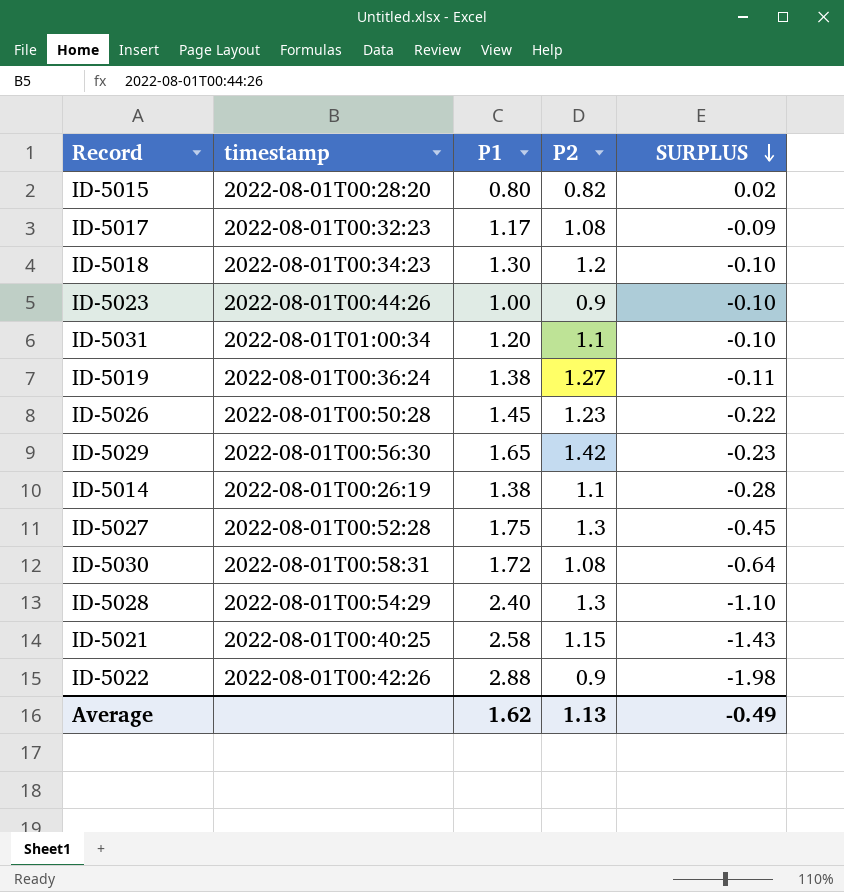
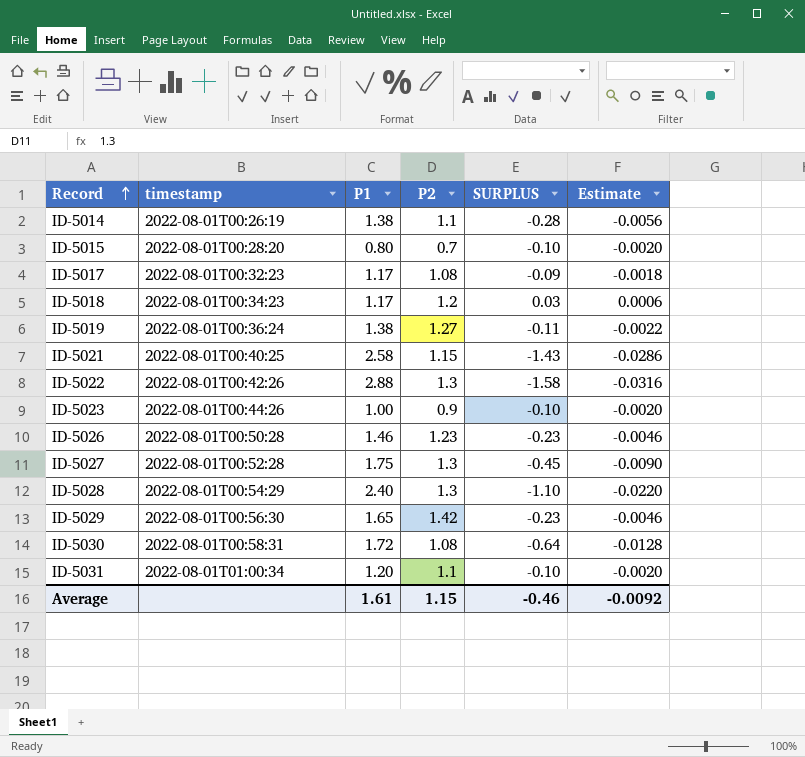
row order: SURPLUS descending -> Record ascending
column Estimate | formula: none -> [SURPLUS] * 0.02
ID-5015 | P2: 0.82 -> 0.7
ID-5015 | SURPLUS: 0.02 -> -0.10
ID-5018 | P1: 1.30 -> 1.17
ID-5018 | SURPLUS: -0.10 -> 0.03
ID-5022 | P2: 0.9 -> 1.3
ID-5022 | SURPLUS: -1.98 -> -1.58
ID-5026 | P1: 1.45 -> 1.46
ID-5026 | SURPLUS: -0.22 -> -0.23
Average | P1: 1.62 -> 1.61
Average | P2: 1.13 -> 1.15
Average | SURPLUS: -0.49 -> -0.46

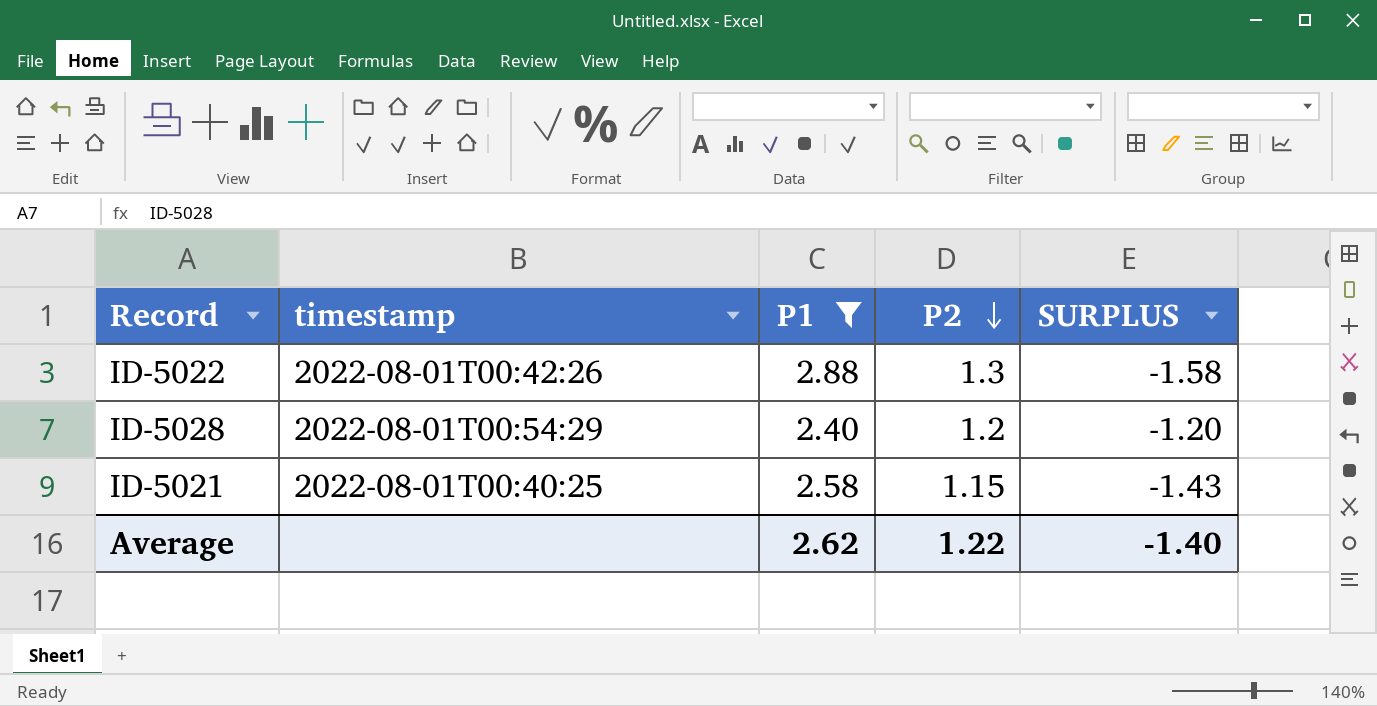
filter: none -> P1 >= 2.40
row order: Record ascending -> P2 descending
column Estimate | formula: [SURPLUS] * 0.02 -> none
ID-5028 | P2: 1.3 -> 1.2
ID-5028 | SURPLUS: -1.10 -> -1.20
Average | P1: 1.61 -> 2.62
Average | P2: 1.15 -> 1.22
Average | SURPLUS: -0.46 -> -1.40

